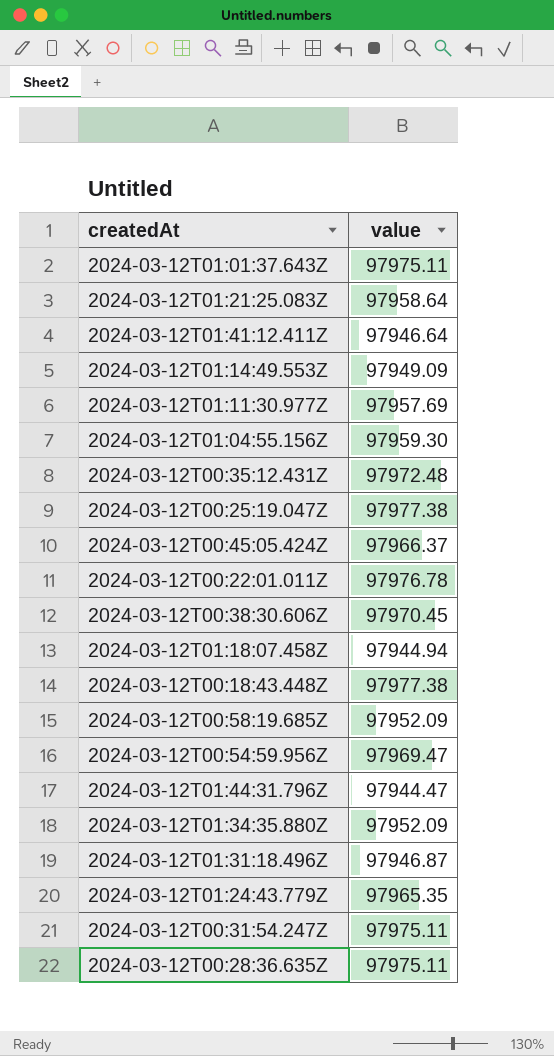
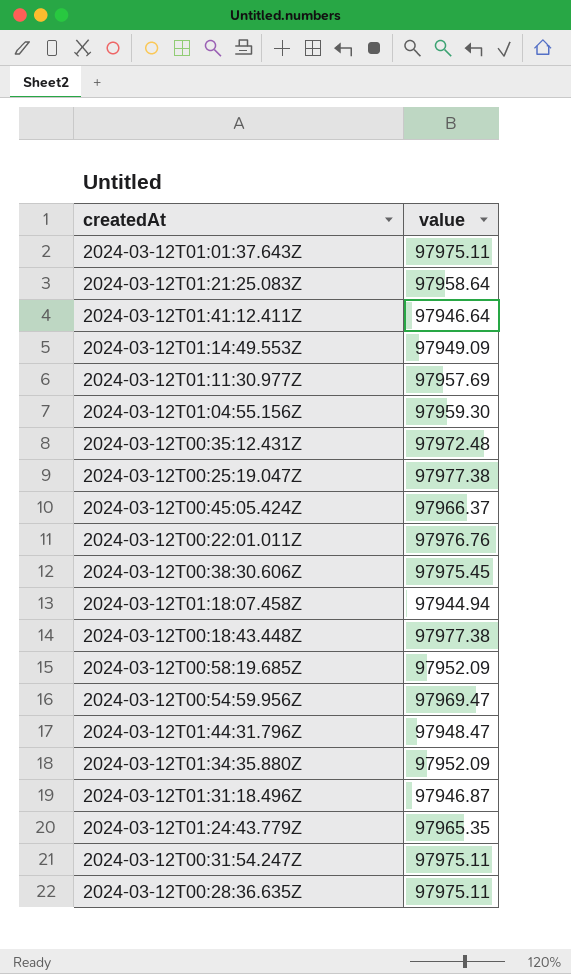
2024-03-12T00:22:01.011Z | value: 97976.78 -> 97976.76
2024-03-12T00:38:30.606Z | value: 97970.45 -> 97975.45
2024-03-12T01:44:31.796Z | value: 97944.47 -> 97948.47

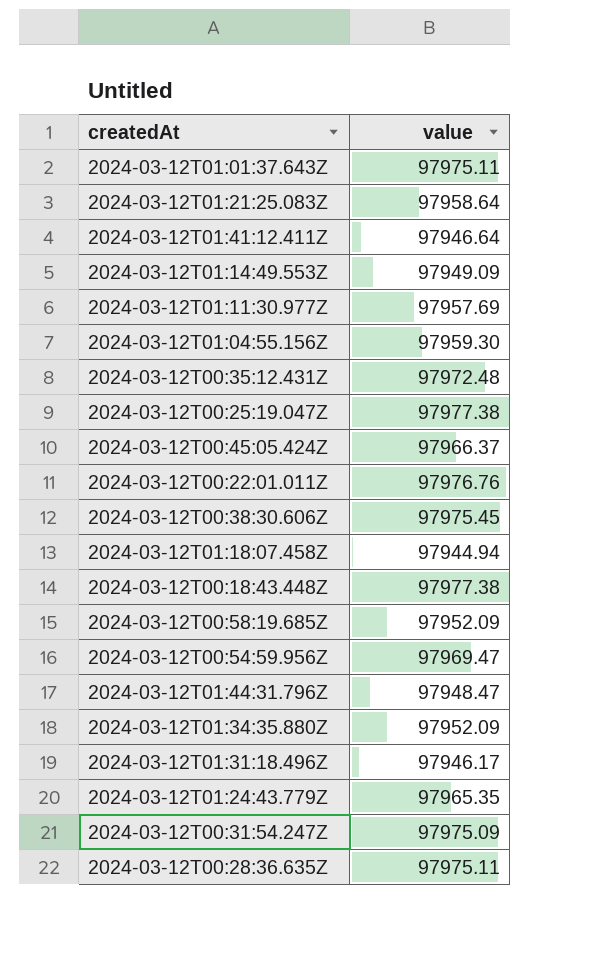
2024-03-12T01:31:18.496Z | value: 97946.87 -> 97946.17
2024-03-12T00:31:54.247Z | value: 97975.11 -> 97975.09

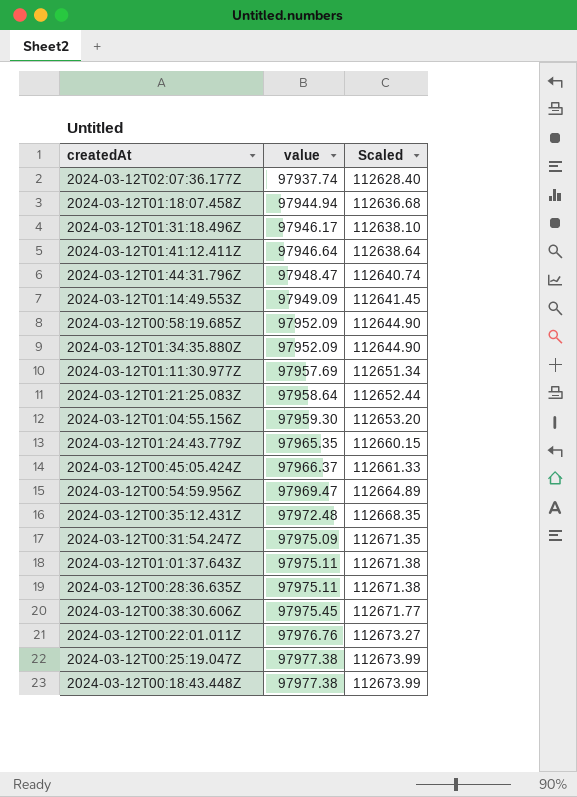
row order: none -> value ascending
column Scaled | formula: none -> [value] * 1.15
row 2024-03-12T02:07:36.177Z: none -> 97937.74 | 112628.40

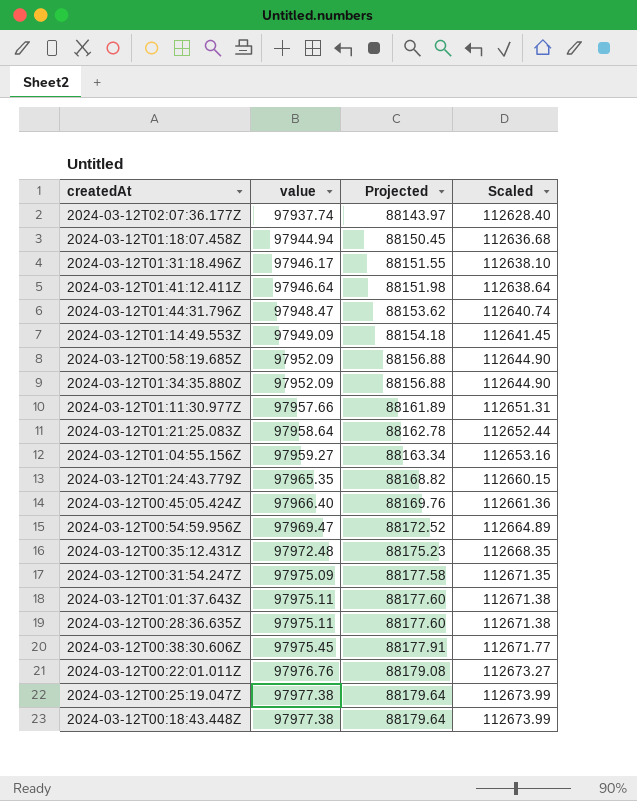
column Projected | formula: none -> [value] * 0.9
2024-03-12T01:11:30.977Z | value: 97957.69 -> 97957.66
2024-03-12T01:11:30.977Z | Scaled: 112651.34 -> 112651.31
2024-03-12T01:04:55.156Z | value: 97959.30 -> 97959.27
2024-03-12T01:04:55.156Z | Scaled: 112653.20 -> 112653.16
2024-03-12T00:45:05.424Z | value: 97966.37 -> 97966.40
2024-03-12T00:45:05.424Z | Scaled: 112661.33 -> 112661.36

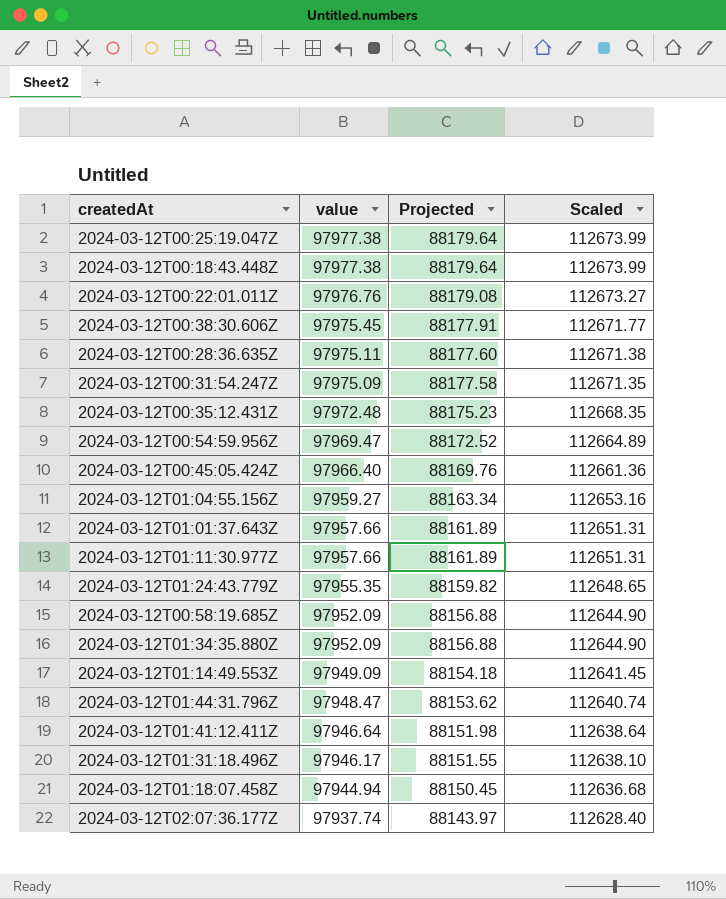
row order: value ascending -> value descending
row 2024-03-12T01:21:25.083Z: 97958.64 | 88162.78 | 112652.44 -> none
2024-03-12T01:01:37.643Z | value: 97975.11 -> 97957.66
2024-03-12T01:01:37.643Z | Projected: 88177.60 -> 88161.89
2024-03-12T01:01:37.643Z | Scaled: 112671.38 -> 112651.31
2024-03-12T01:24:43.779Z | value: 97965.35 -> 97955.35
2024-03-12T01:24:43.779Z | Projected: 88168.82 -> 88159.82
2024-03-12T01:24:43.779Z | Scaled: 112660.15 -> 112648.65

